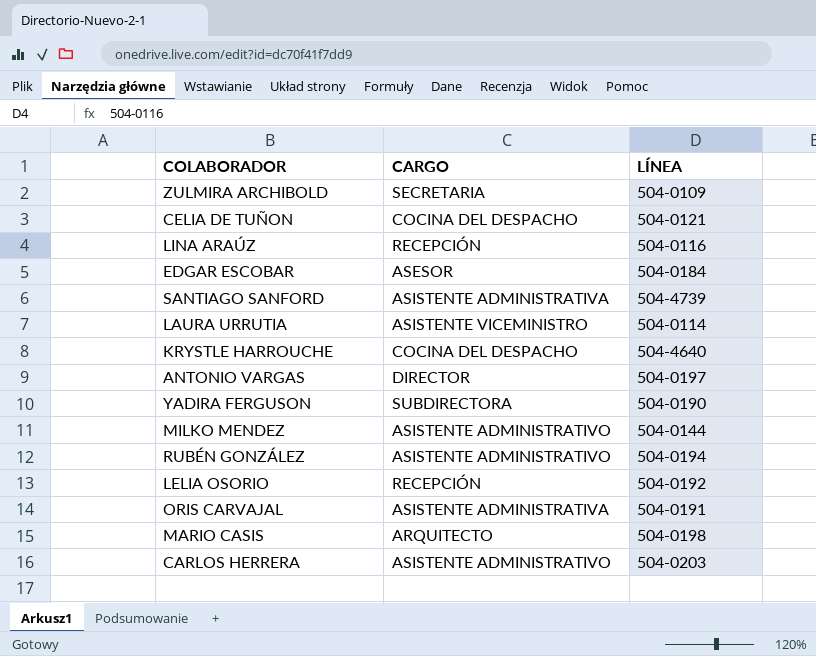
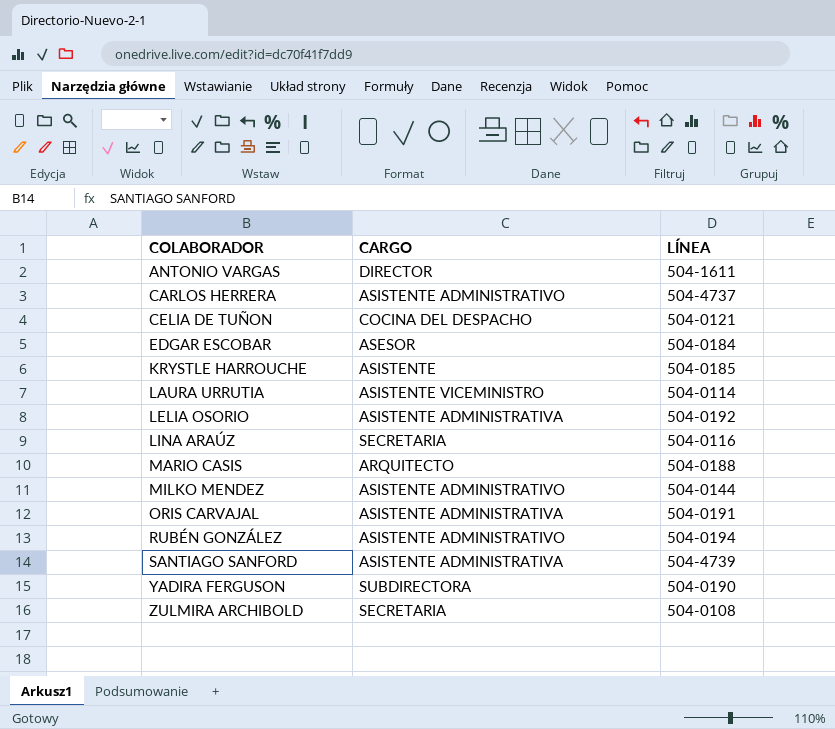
row order: none -> COLABORADOR ascending
ANTONIO VARGAS | LÍNEA: 504-0197 -> 504-1611
CARLOS HERRERA | LÍNEA: 504-0203 -> 504-4737
KRYSTLE HARROUCHE | CARGO: COCINA DEL DESPACHO -> ASISTENTE
KRYSTLE HARROUCHE | LÍNEA: 504-4640 -> 504-0185
LELIA OSORIO | CARGO: RECEPCIÓN -> ASISTENTE ADMINISTRATIVA
LINA ARAÚZ | CARGO: RECEPCIÓN -> SECRETARIA
MARIO CASIS | LÍNEA: 504-0198 -> 504-0188
ZULMIRA ARCHIBOLD | LÍNEA: 504-0109 -> 504-0108

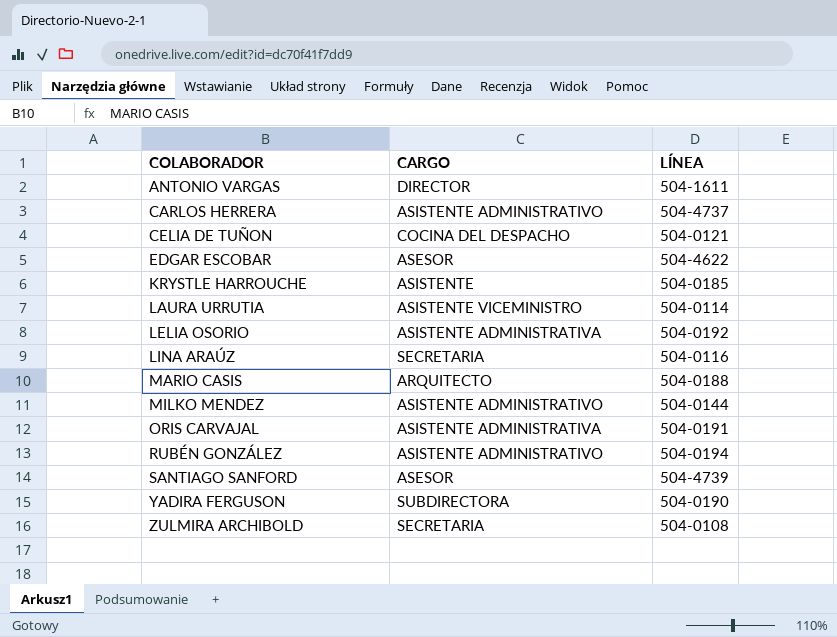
EDGAR ESCOBAR | LÍNEA: 504-0184 -> 504-4622
SANTIAGO SANFORD | CARGO: ASISTENTE ADMINISTRATIVA -> ASESOR

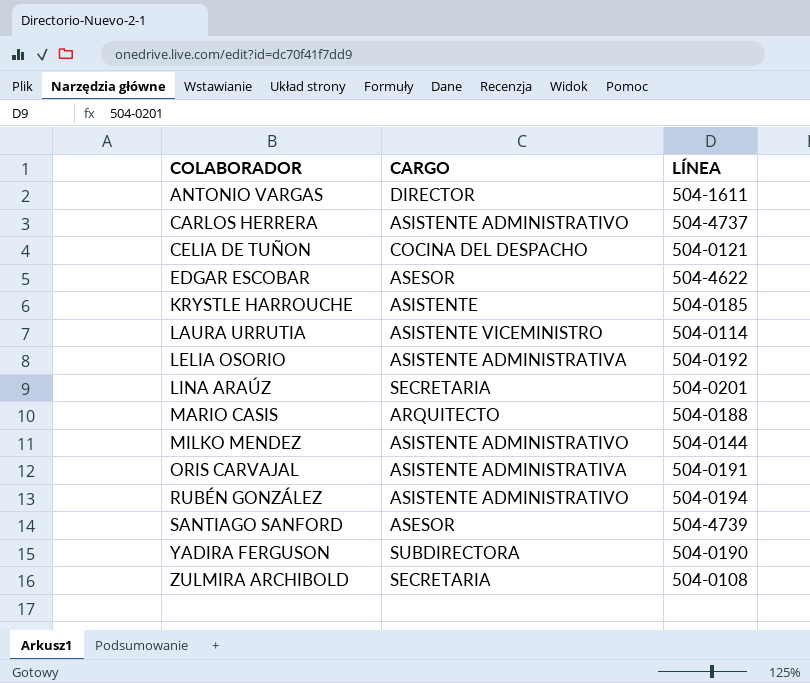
LINA ARAÚZ | LÍNEA: 504-0116 -> 504-0201

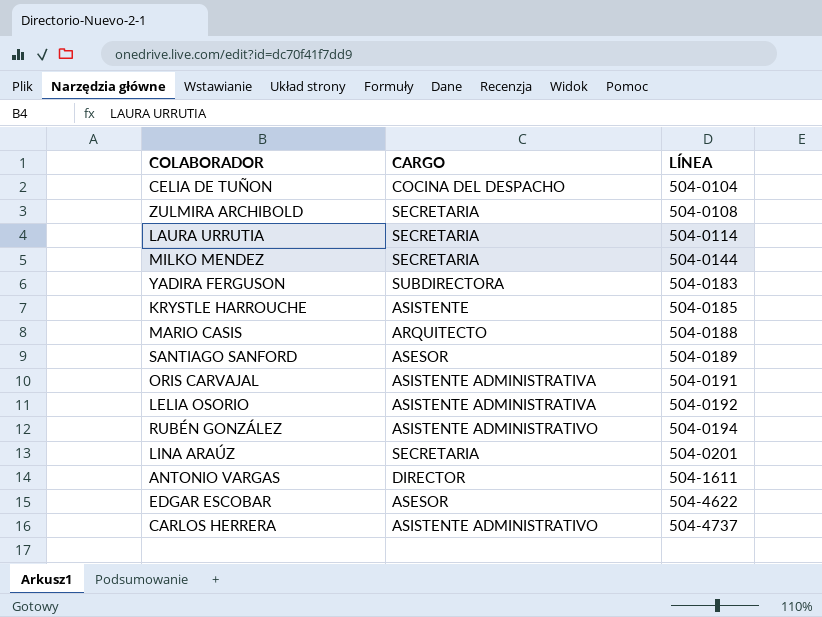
row order: COLABORADOR ascending -> LÍNEA ascending
CELIA DE TUÑON | LÍNEA: 504-0121 -> 504-0104
LAURA URRUTIA | CARGO: ASISTENTE VICEMINISTRO -> SECRETARIA
MILKO MENDEZ | CARGO: ASISTENTE ADMINISTRATIVO -> SECRETARIA
YADIRA FERGUSON | LÍNEA: 504-0190 -> 504-0183
SANTIAGO SANFORD | LÍNEA: 504-4739 -> 504-0189

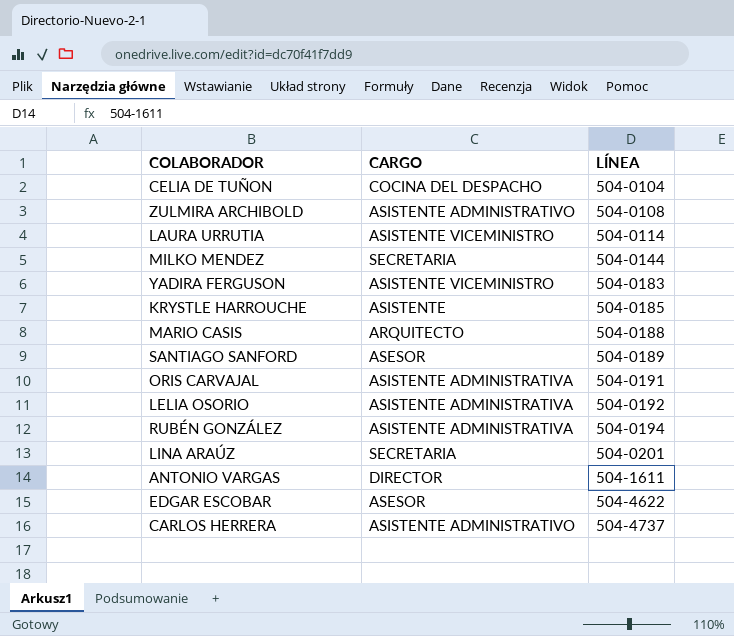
ZULMIRA ARCHIBOLD | CARGO: SECRETARIA -> ASISTENTE ADMINISTRATIVO
LAURA URRUTIA | CARGO: SECRETARIA -> ASISTENTE VICEMINISTRO
YADIRA FERGUSON | CARGO: SUBDIRECTORA -> ASISTENTE VICEMINISTRO
RUBÉN GONZÁLEZ | CARGO: ASISTENTE ADMINISTRATIVO -> ASISTENTE ADMINISTRATIVA

